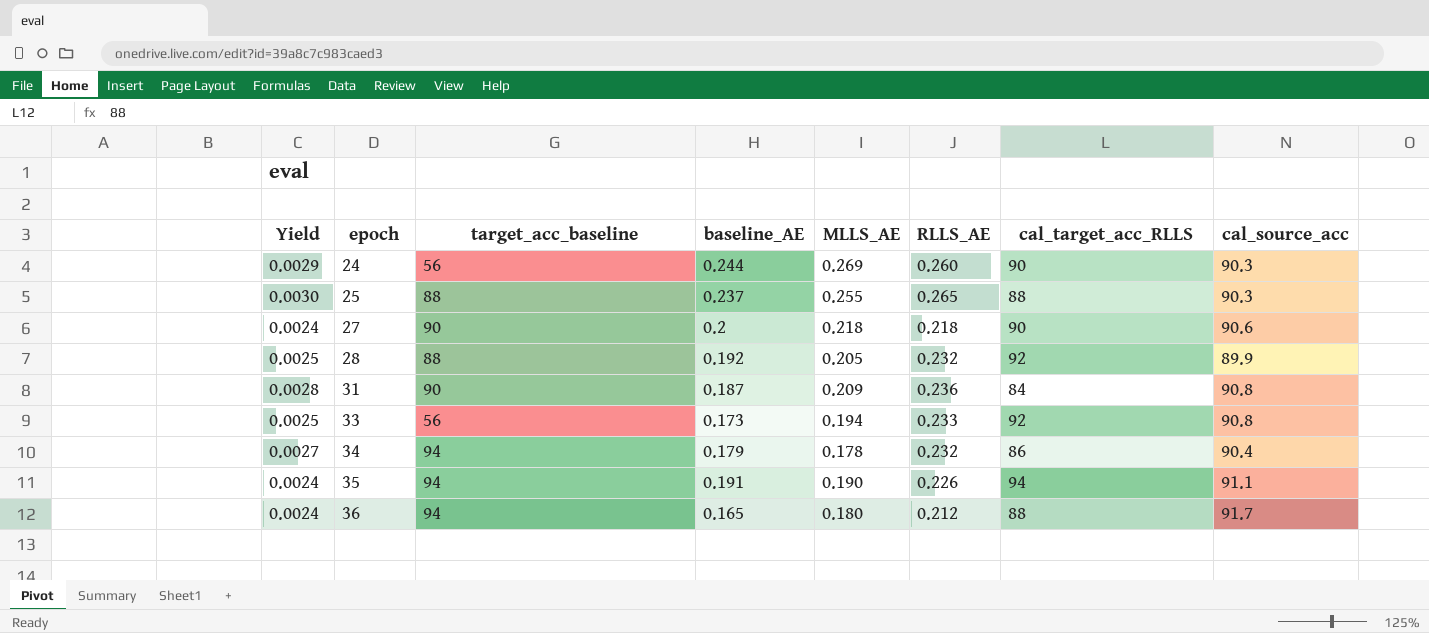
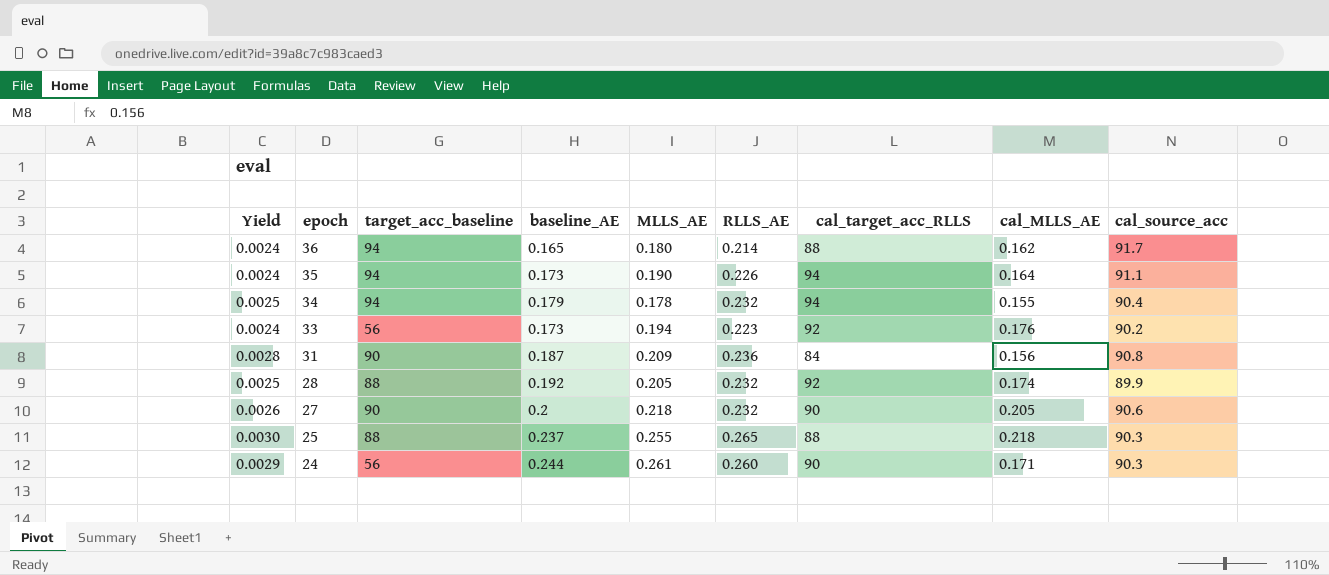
row order: epoch ascending -> epoch descending
column cal_MLLS_AE | position: none -> 8
36 | RLLS_AE: 0.212 -> 0.214
35 | baseline_AE: 0.191 -> 0.173
34 | Yield: 0.0027 -> 0.0025
34 | cal_target_acc_RLLS: 86 -> 94
33 | Yield: 0.0025 -> 0.0024
33 | RLLS_AE: 0.233 -> 0.223
33 | cal_source_acc: 90.8 -> 90.2
27 | Yield: 0.0024 -> 0.0026
27 | RLLS_AE: 0.218 -> 0.232
24 | MLLS_AE: 0.269 -> 0.261

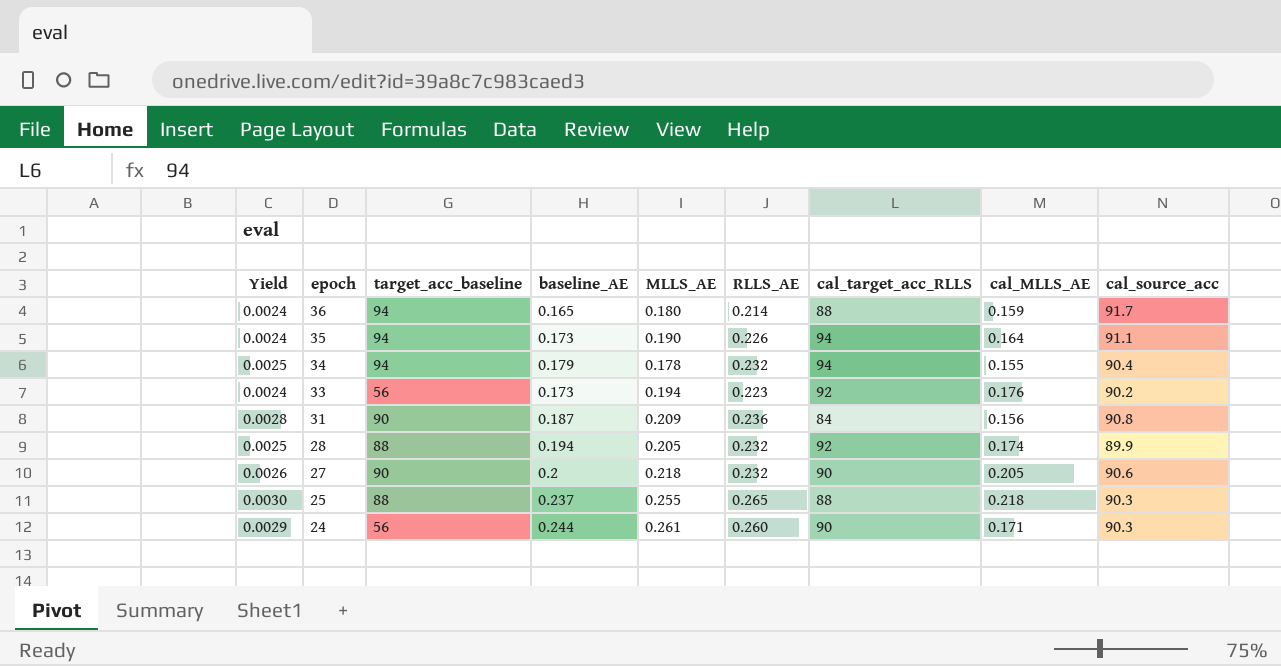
36 | cal_MLLS_AE: 0.162 -> 0.159
28 | baseline_AE: 0.192 -> 0.194

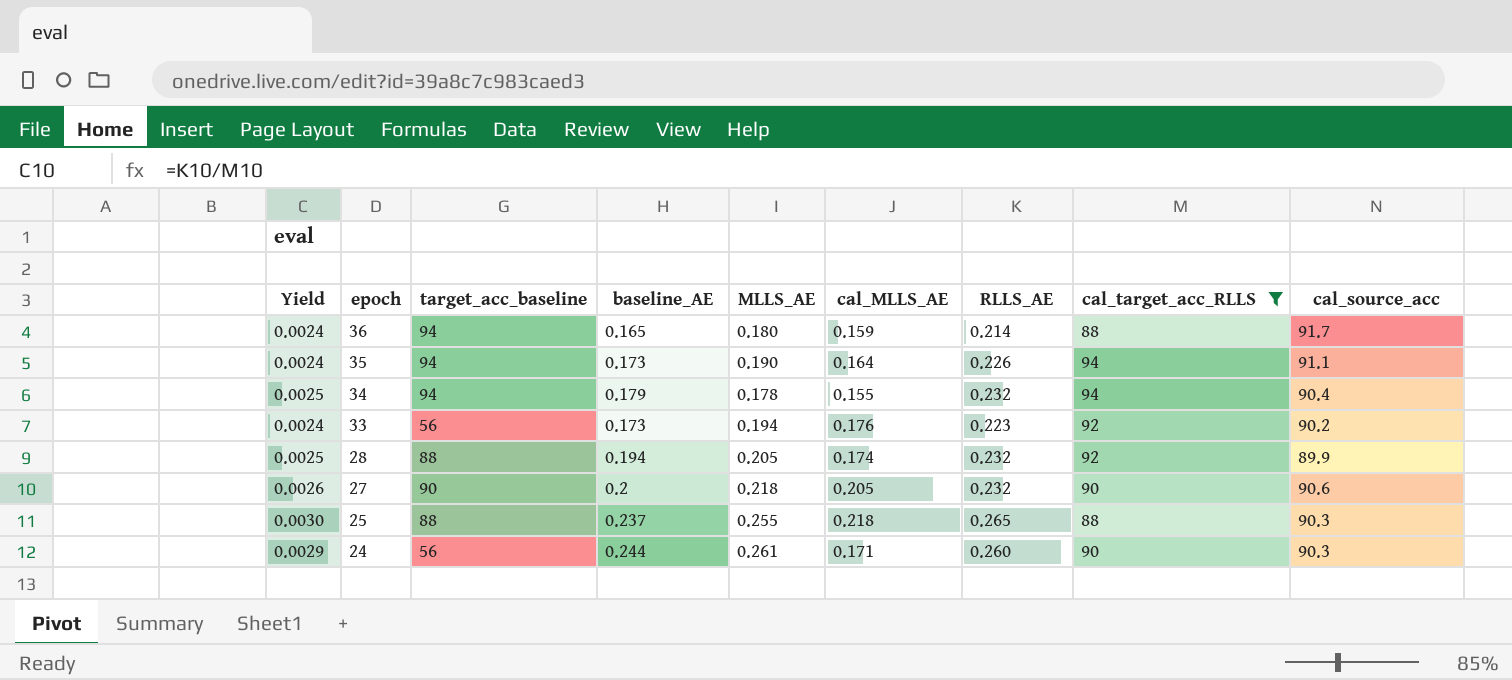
filter: none -> cal_target_acc_RLLS != 84
column cal_MLLS_AE | position: 8 -> 6

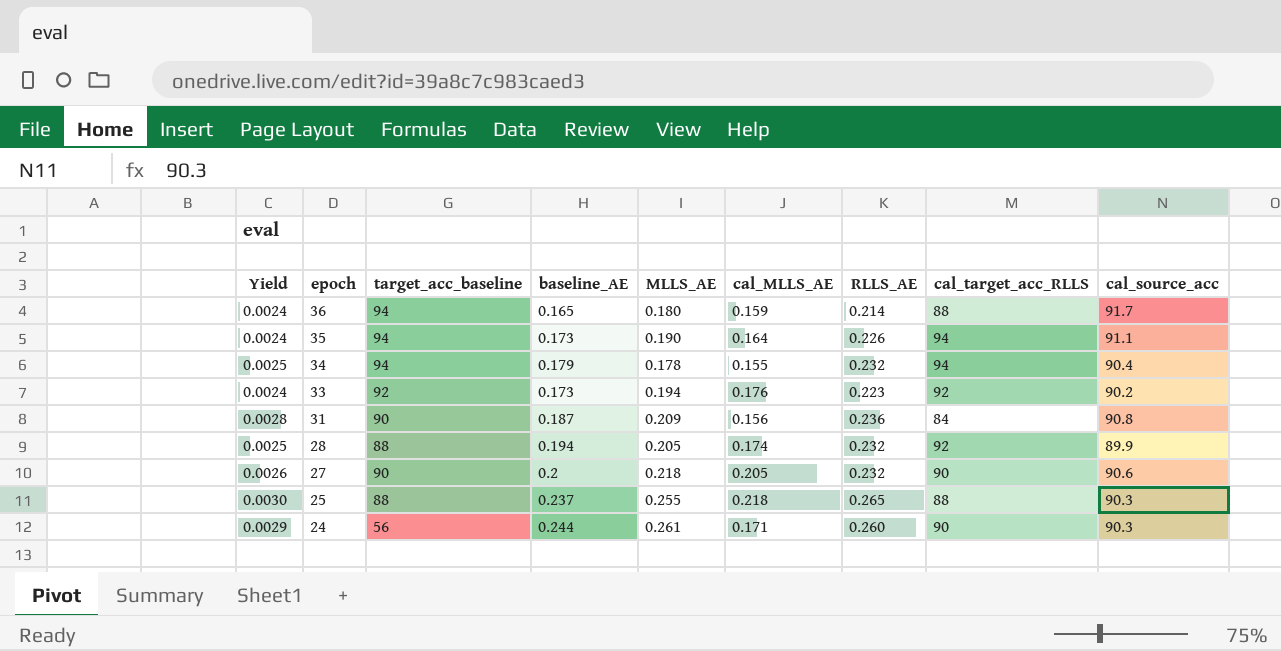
filter: cal_target_acc_RLLS != 84 -> none
33 | target_acc_baseline: 56 -> 92

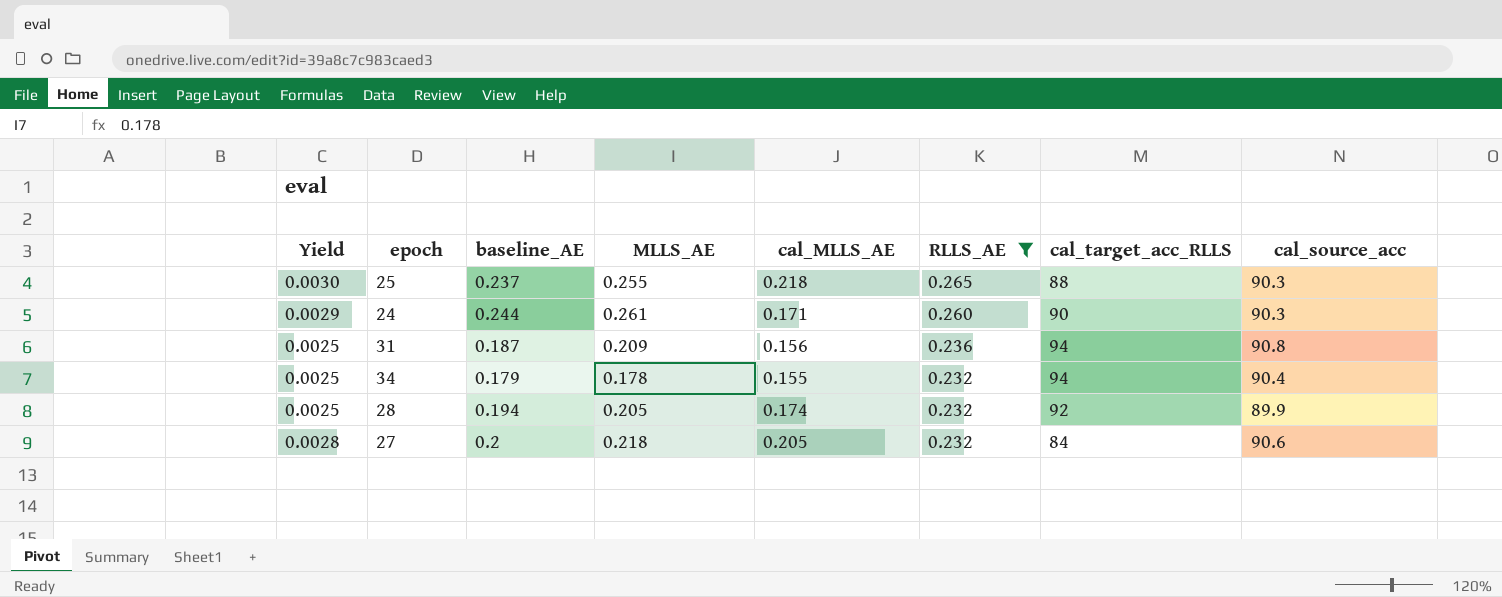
filter: none -> RLLS_AE >= 0.232
row order: epoch descending -> RLLS_AE descending
column target_acc_baseline | position: 3 -> none
31 | Yield: 0.0028 -> 0.0025
31 | cal_target_acc_RLLS: 84 -> 94
27 | Yield: 0.0026 -> 0.0028
27 | cal_target_acc_RLLS: 90 -> 84

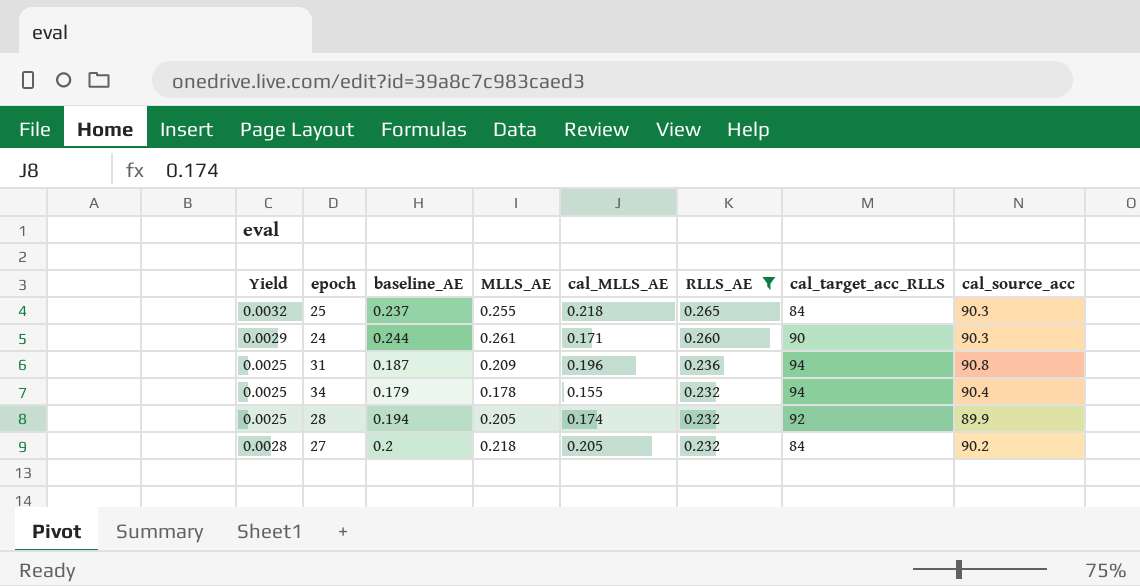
25 | Yield: 0.0030 -> 0.0032
25 | cal_target_acc_RLLS: 88 -> 84
31 | cal_MLLS_AE: 0.156 -> 0.196
27 | cal_source_acc: 90.6 -> 90.2

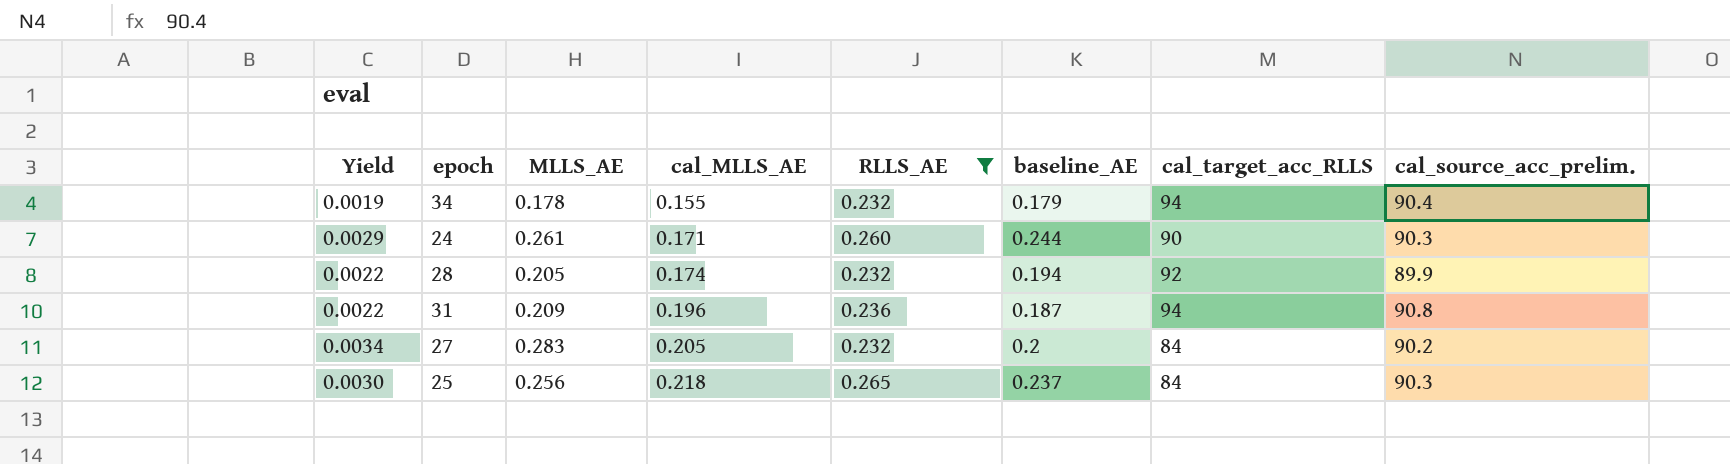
row order: RLLS_AE descending -> cal_MLLS_AE ascending
column Yield | formula: [RLLS_AE] / [cal_target_acc_RLLS] -> [MLLS_AE] / [cal_target_acc_RLLS]
column baseline_AE | position: 3 -> 6
column name: cal_source_acc -> cal_source_acc_prelim.
27 | MLLS_AE: 0.218 -> 0.283
25 | MLLS_AE: 0.255 -> 0.256

